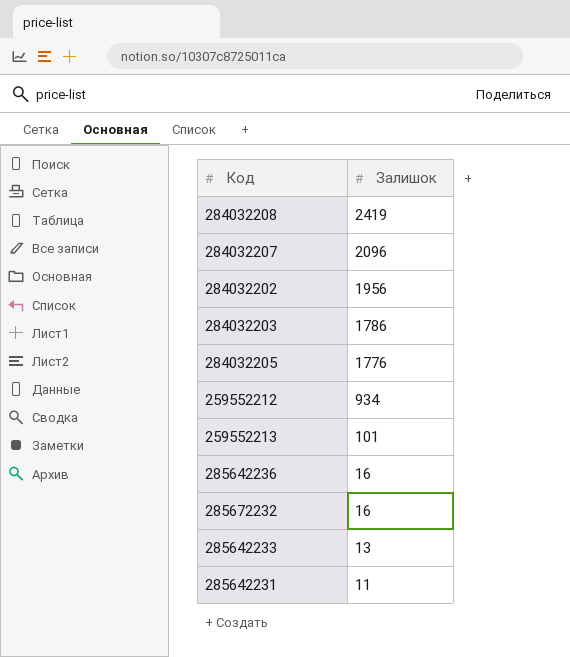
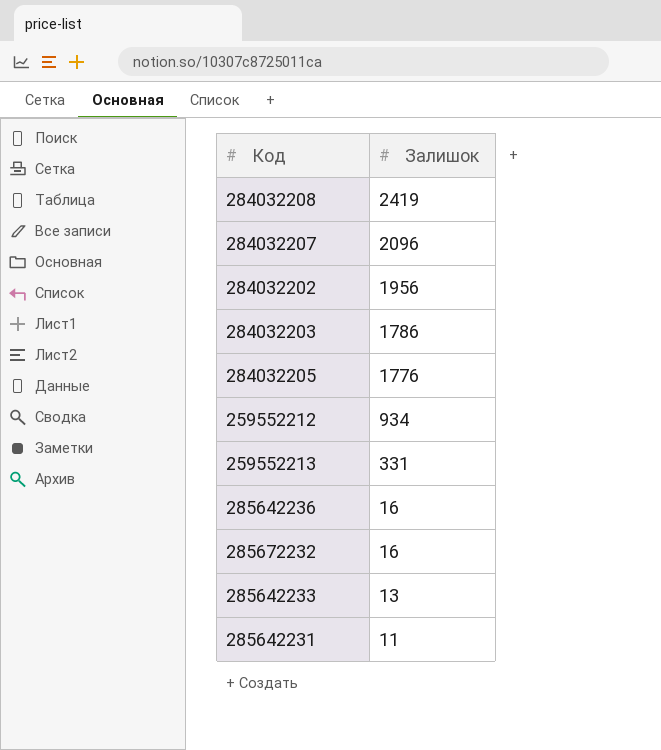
259552213 | Залишок: 101 -> 331

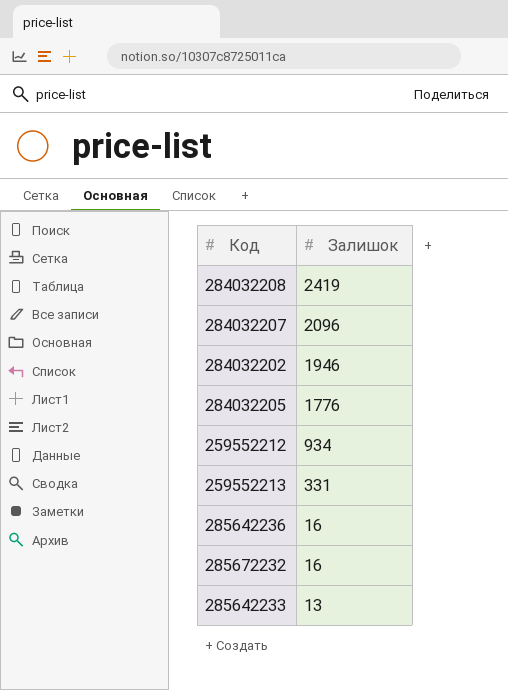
row 284032203: 1786 -> none
row 285642231: 11 -> none
284032202 | Залишок: 1956 -> 1946

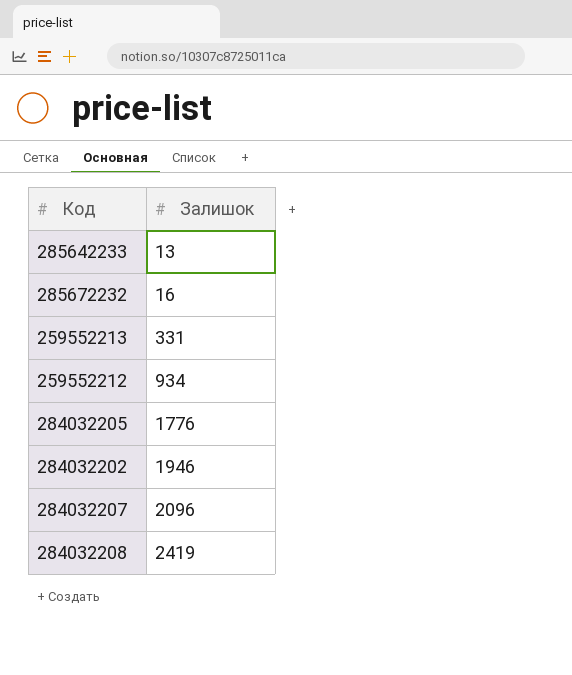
row order: Залишок descending -> Залишок ascending
row 285642236: 16 -> none

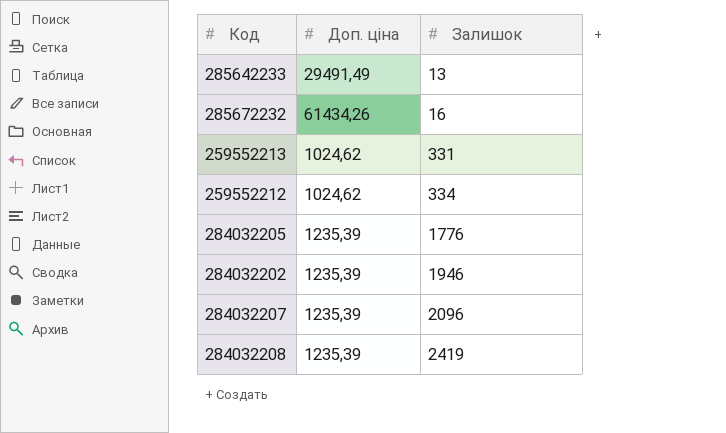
column Доп. ціна | position: none -> 2
259552212 | Залишок: 934 -> 334

